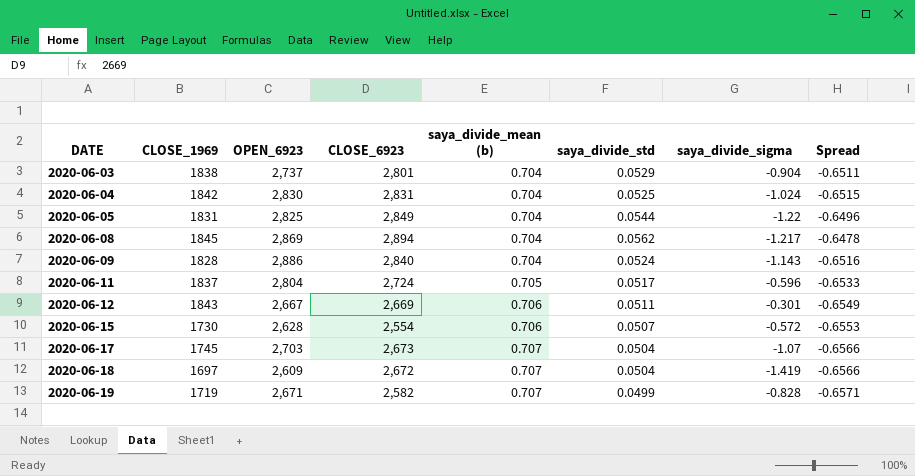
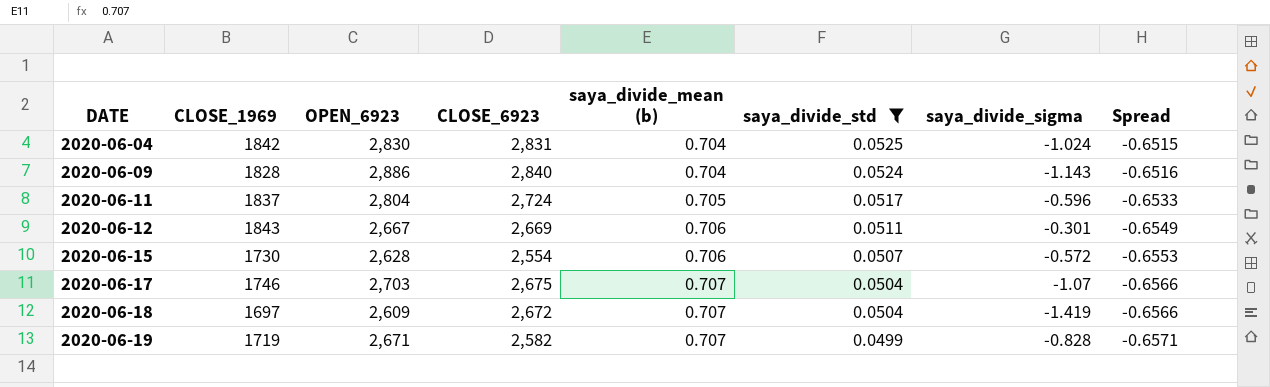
filter: none -> saya_divide_std <= 0.0525
2020-06-17 | CLOSE_1969: 1745 -> 1746
2020-06-17 | CLOSE_6923: 2,673 -> 2,675

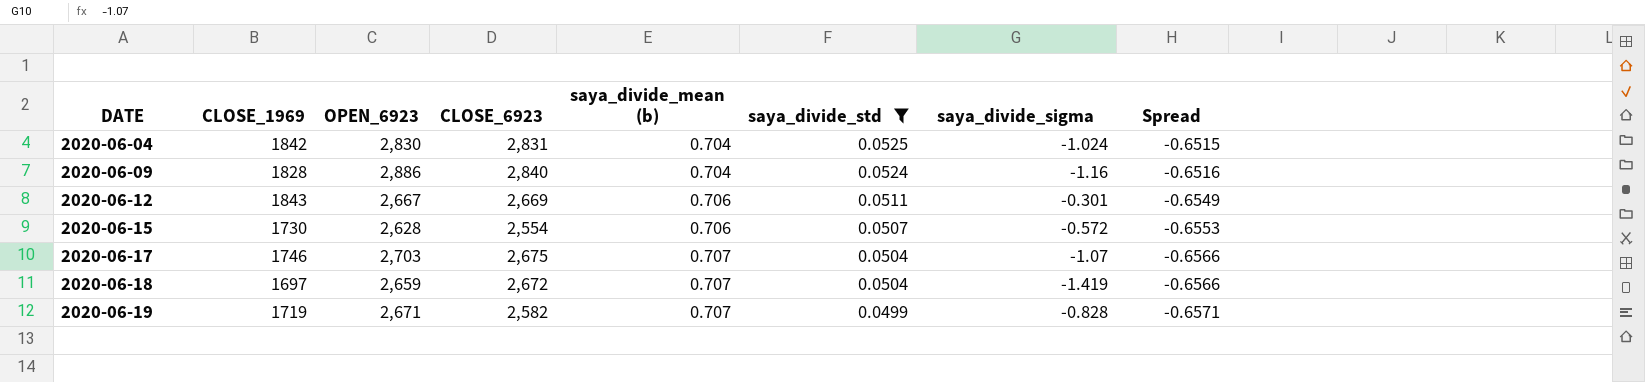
row 2020-06-11: 1837 | 2,804 | 2,724 | 0.705 | 0.0517 | -0.596 | -0.6533 -> none
2020-06-09 | saya_divide_sigma: -1.143 -> -1.16
2020-06-18 | OPEN_6923: 2,609 -> 2,659

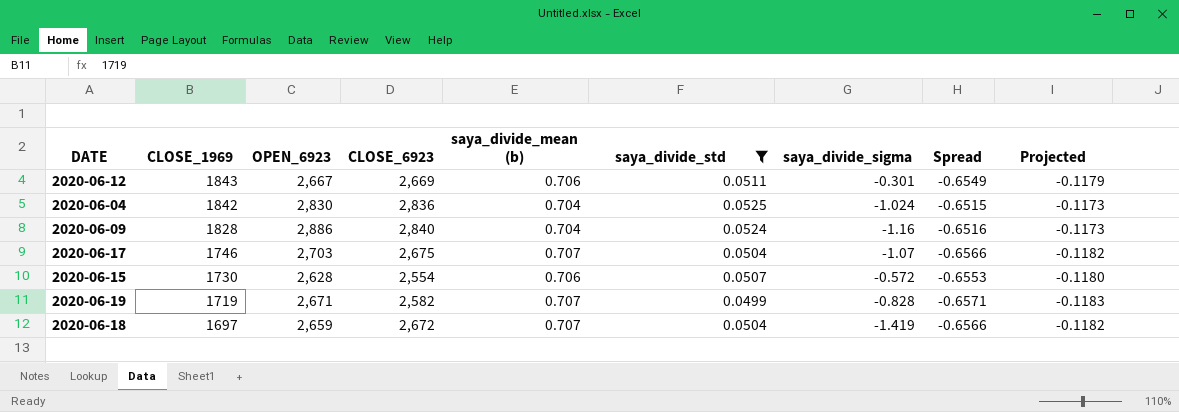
row order: DATE ascending -> CLOSE_1969 descending
column Projected | formula: none -> [Spread] * 0.18
2020-06-04 | CLOSE_6923: 2,831 -> 2,836

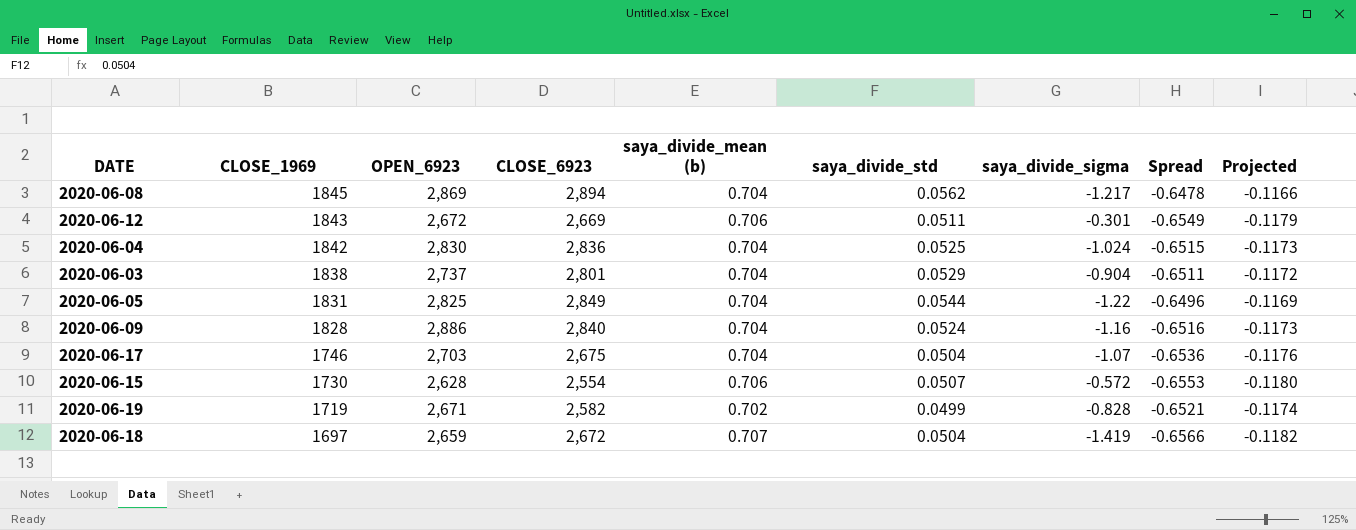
filter: saya_divide_std <= 0.0525 -> none
2020-06-12 | OPEN_6923: 2,667 -> 2,672
2020-06-17 | saya_divide_mean (b): 0.707 -> 0.704
2020-06-17 | Spread: -0.6566 -> -0.6536
2020-06-17 | Projected: -0.1182 -> -0.1176
2020-06-19 | saya_divide_mean (b): 0.707 -> 0.702
2020-06-19 | Spread: -0.6571 -> -0.6521
2020-06-19 | Projected: -0.1183 -> -0.1174

